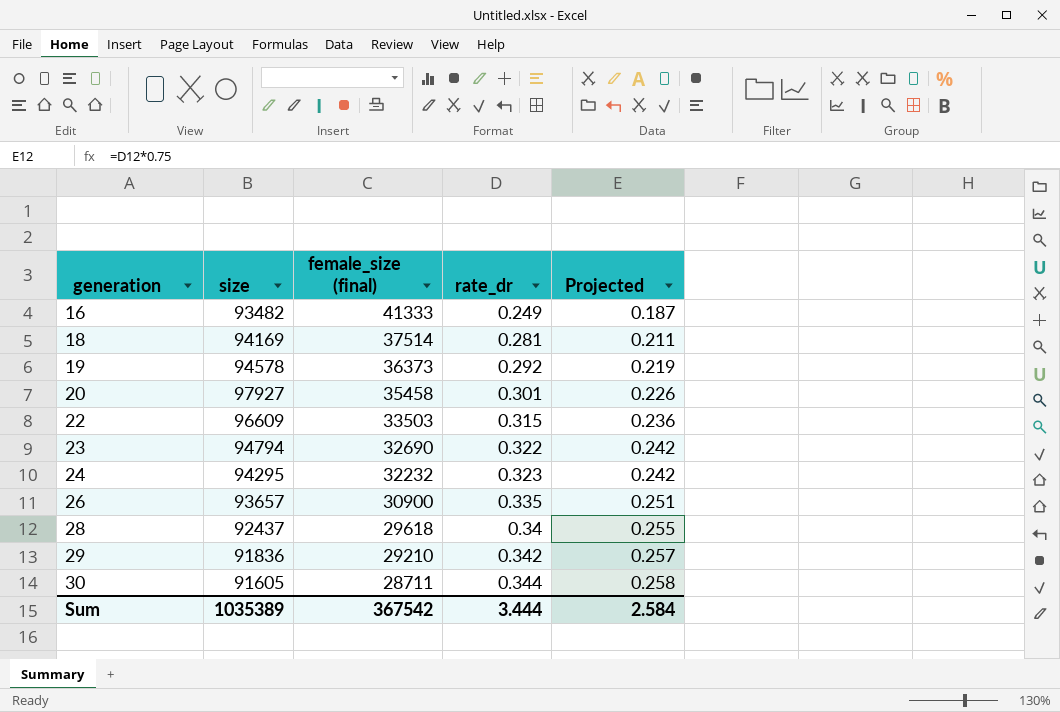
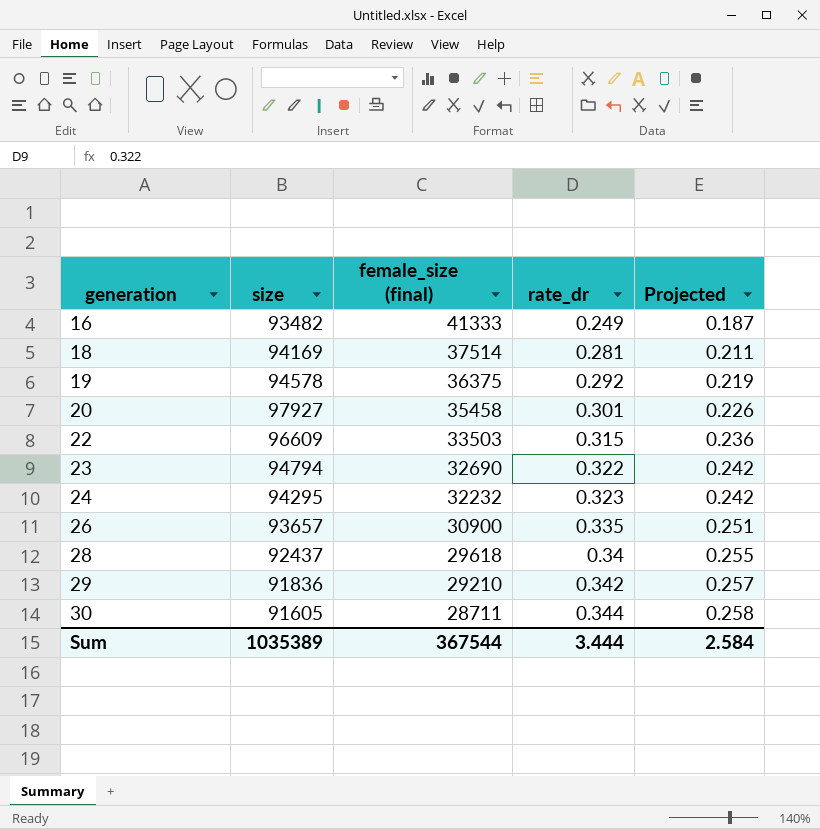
19 | female_size (final): 36373 -> 36375
Sum | female_size (final): 367542 -> 367544

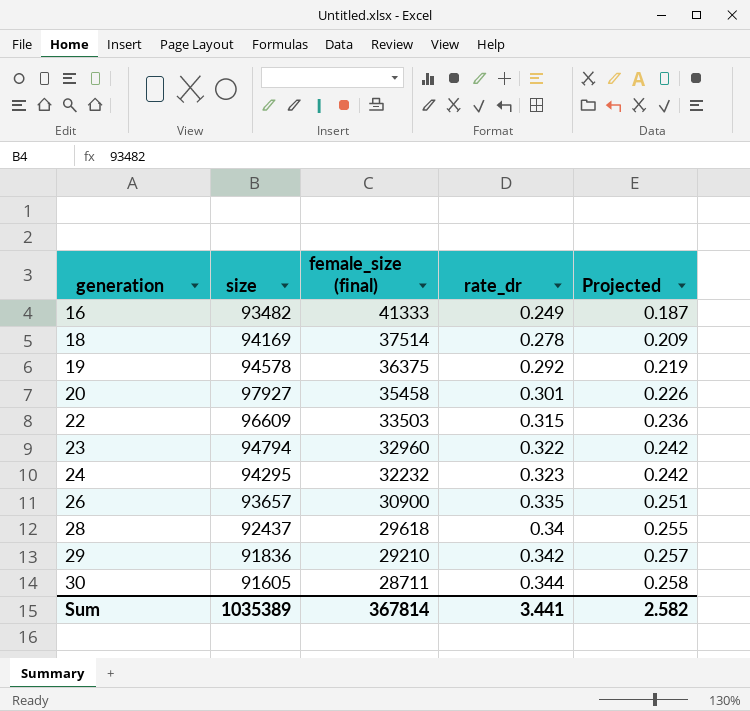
18 | rate_dr: 0.281 -> 0.278
18 | Projected: 0.211 -> 0.209
23 | female_size (final): 32690 -> 32960
Sum | female_size (final): 367544 -> 367814
Sum | rate_dr: 3.444 -> 3.441
Sum | Projected: 2.584 -> 2.582

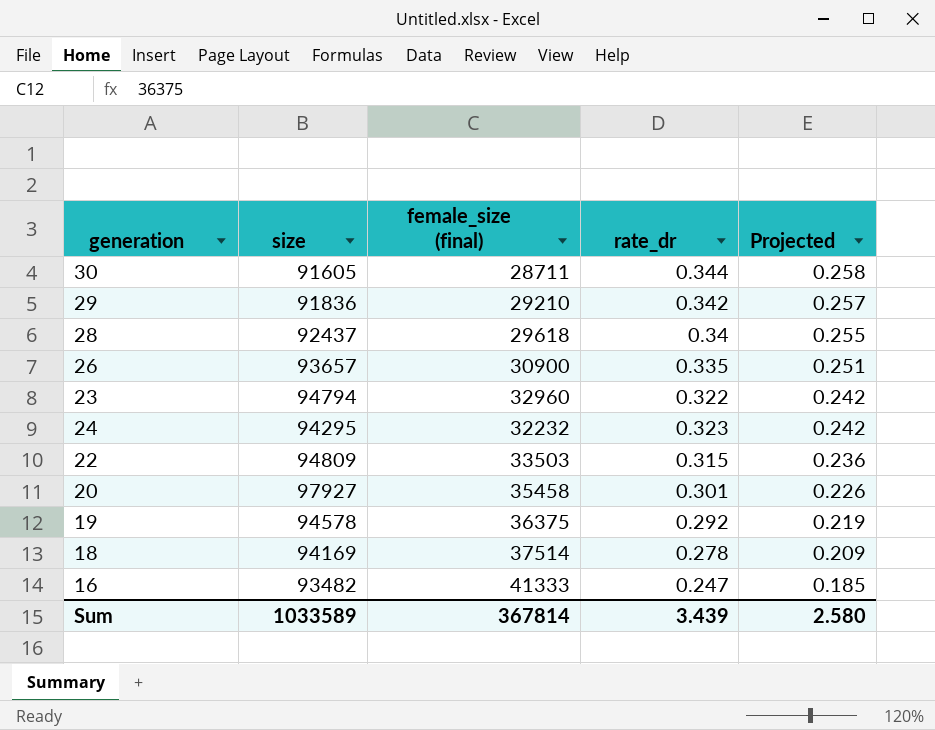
row order: generation ascending -> Projected descending
22 | size: 96609 -> 94809
16 | rate_dr: 0.249 -> 0.247
16 | Projected: 0.187 -> 0.185
Sum | size: 1035389 -> 1033589
Sum | rate_dr: 3.441 -> 3.439
Sum | Projected: 2.582 -> 2.580

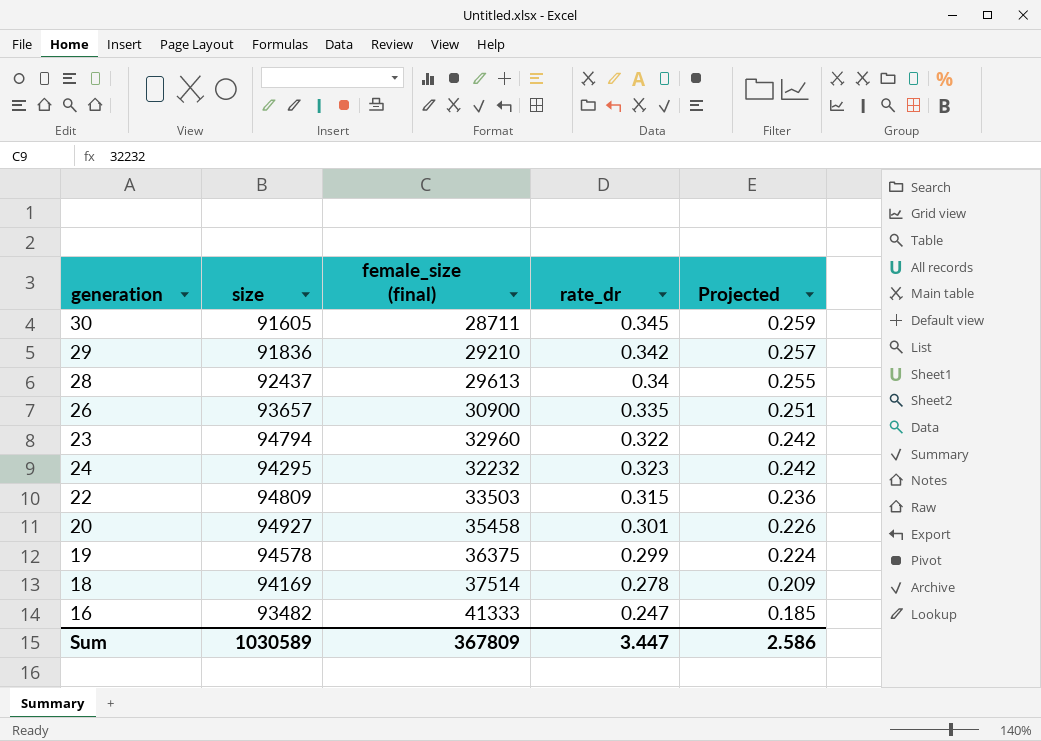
30 | rate_dr: 0.344 -> 0.345
30 | Projected: 0.258 -> 0.259
28 | female_size (final): 29618 -> 29613
20 | size: 97927 -> 94927
19 | rate_dr: 0.292 -> 0.299
19 | Projected: 0.219 -> 0.224
Sum | size: 1033589 -> 1030589
Sum | female_size (final): 367814 -> 367809
Sum | rate_dr: 3.439 -> 3.447
Sum | Projected: 2.580 -> 2.586

